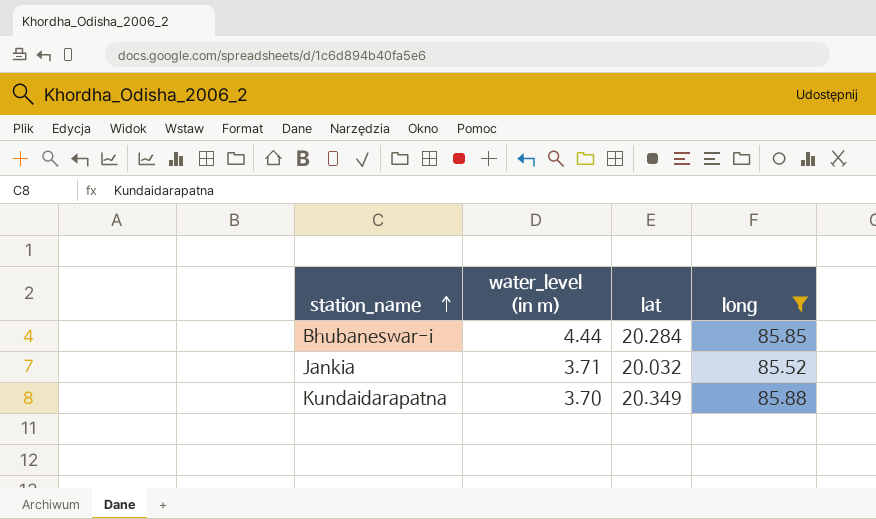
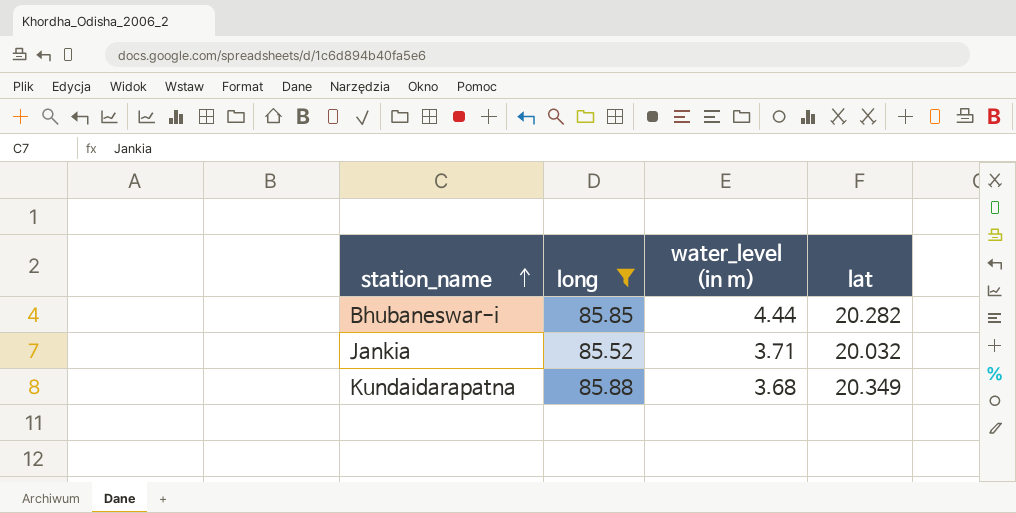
column long | position: 4 -> 2
Bhubaneswar-i | lat: 20.284 -> 20.282
Kundaidarapatna | water_level (in m): 3.70 -> 3.68

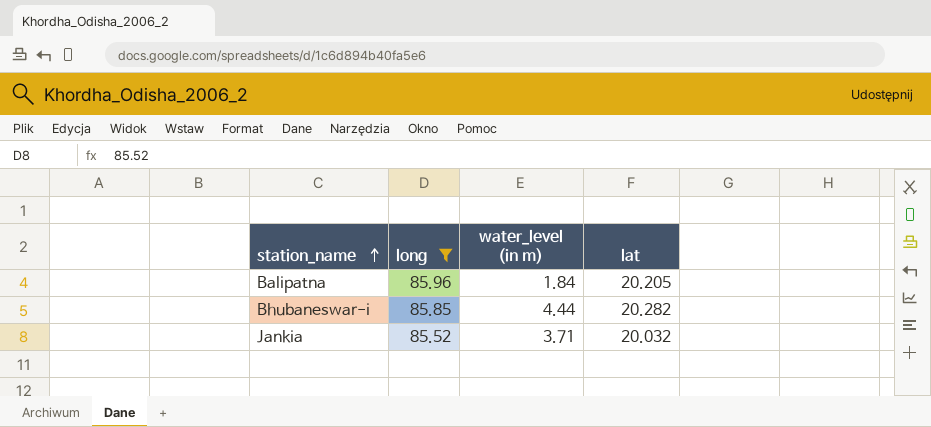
row Kundaidarapatna: 85.88 | 3.68 | 20.349 -> none
row Balipatna: none -> 85.96 | 1.84 | 20.205

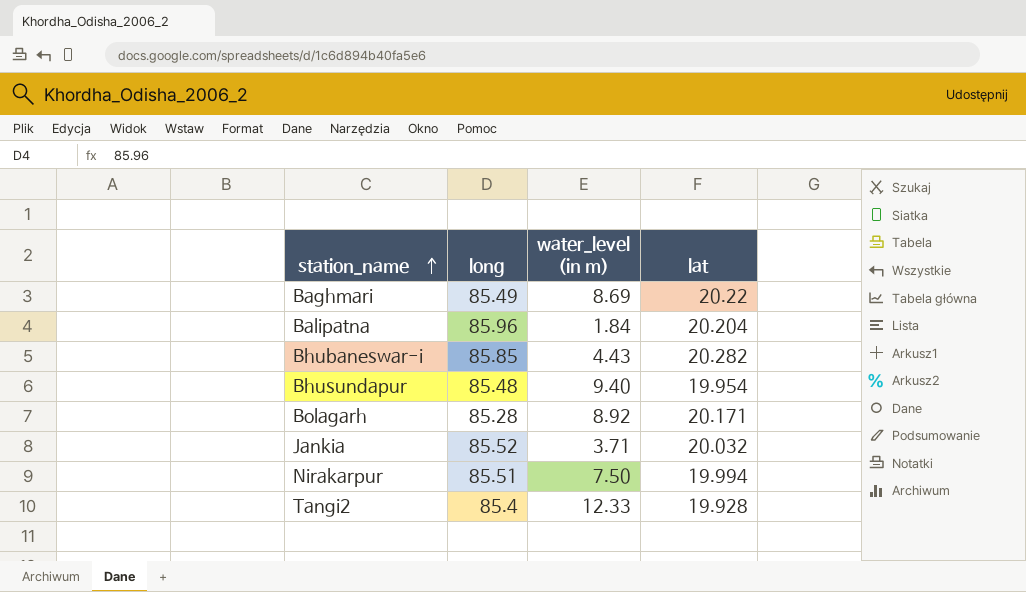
filter: long >= 85.52 -> none
Balipatna | lat: 20.205 -> 20.204
Bhubaneswar-i | water_level (in m): 4.44 -> 4.43

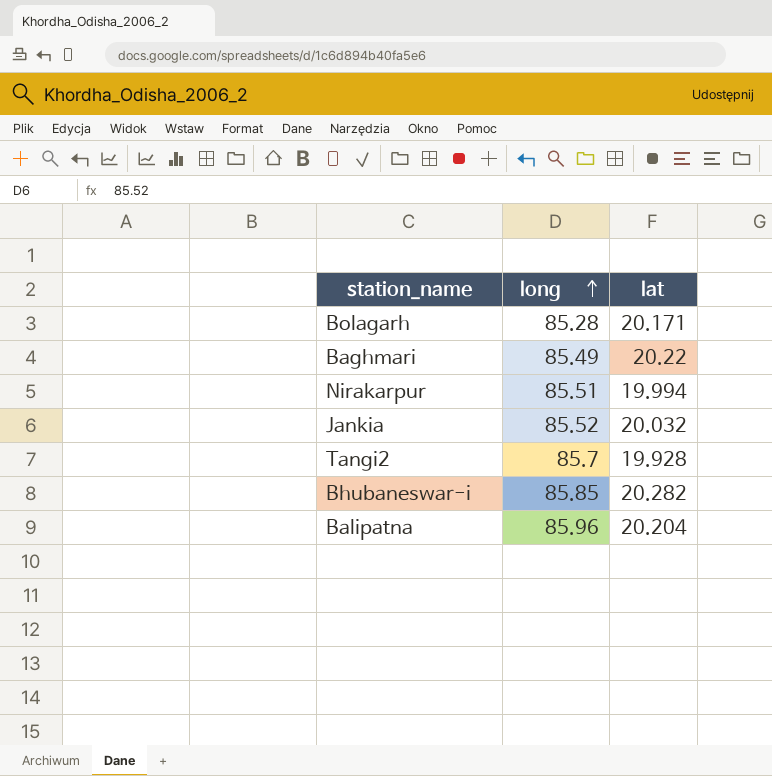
row order: station_name ascending -> long ascending
column water_level (in m) | position: 3 -> none
row Bhusundapur: 85.48 | 9.40 | 19.954 -> none
Tangi2 | long: 85.4 -> 85.7

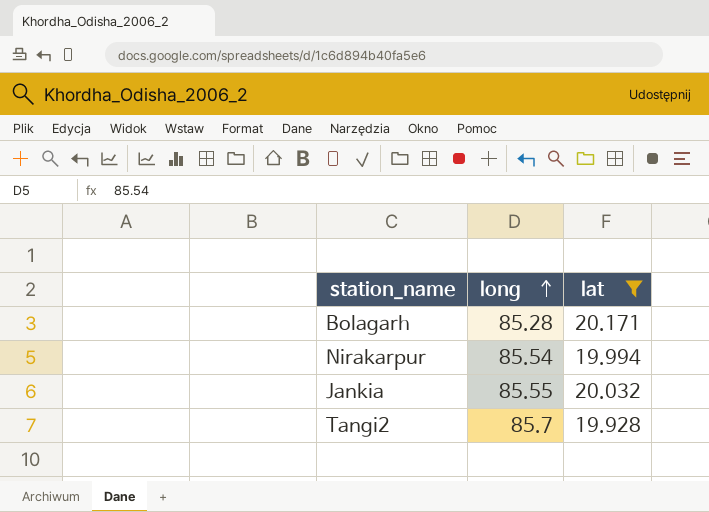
filter: none -> lat <= 20.171
Nirakarpur | long: 85.51 -> 85.54
Jankia | long: 85.52 -> 85.55

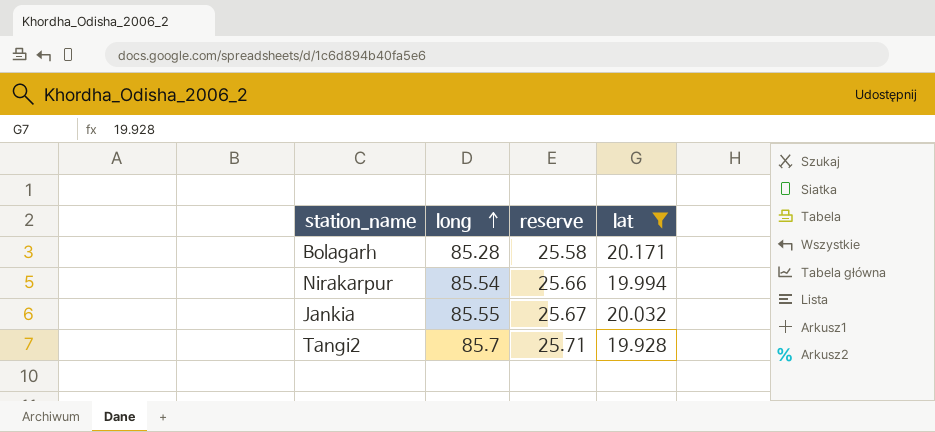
column reserve | formula: none -> [long] * 0.3

